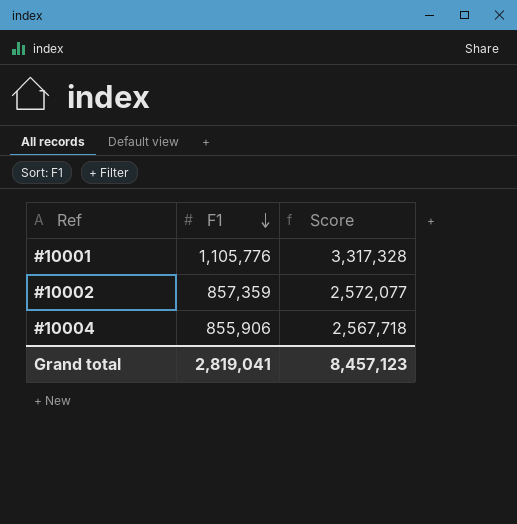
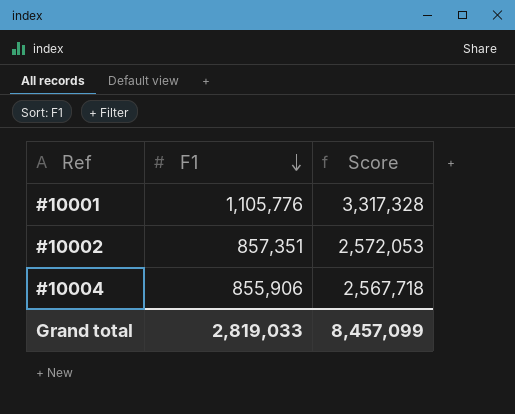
#10002 | F1: 857,359 -> 857,351
#10002 | Score: 2,572,077 -> 2,572,053
Grand total | F1: 2,819,041 -> 2,819,033
Grand total | Score: 8,457,123 -> 8,457,099

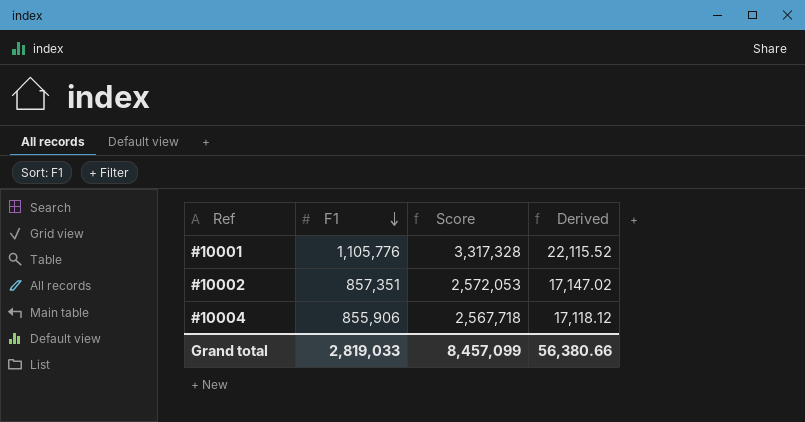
column Derived | formula: none -> [F1] * 0.02

